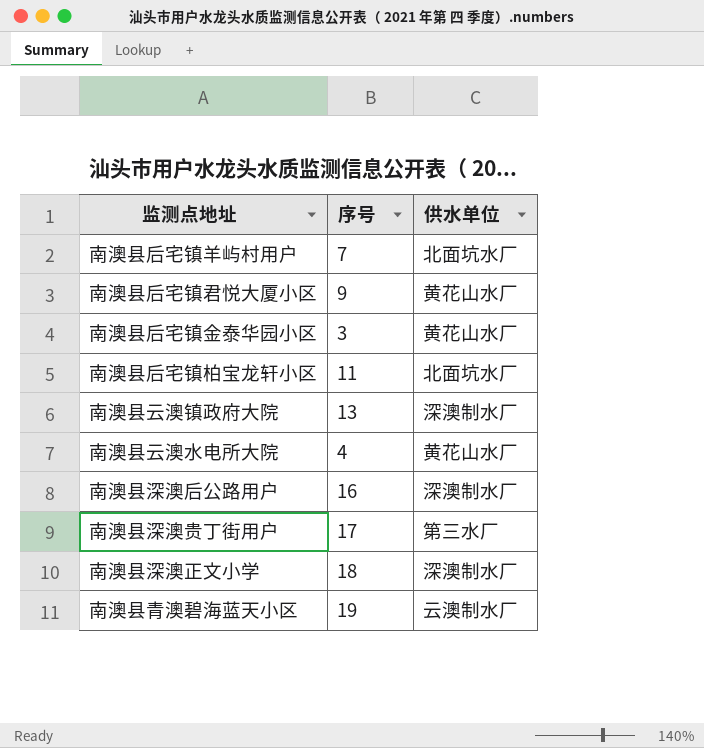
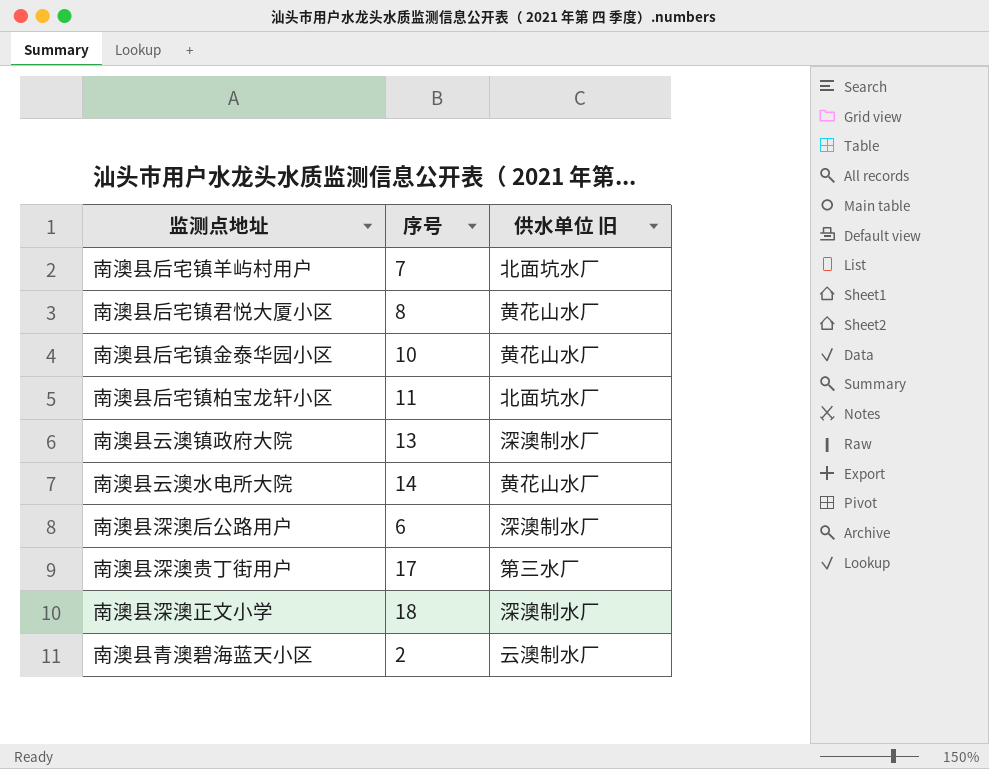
column name: 供水单位 -> 供水单位 旧
南澳县后宅镇君悦大厦小区 | 序号: 9 -> 8
南澳县后宅镇金泰华园小区 | 序号: 3 -> 10
南澳县云澳水电所大院 | 序号: 4 -> 14
南澳县深澳后公路用户 | 序号: 16 -> 6
南澳县青澳碧海蓝天小区 | 序号: 19 -> 2

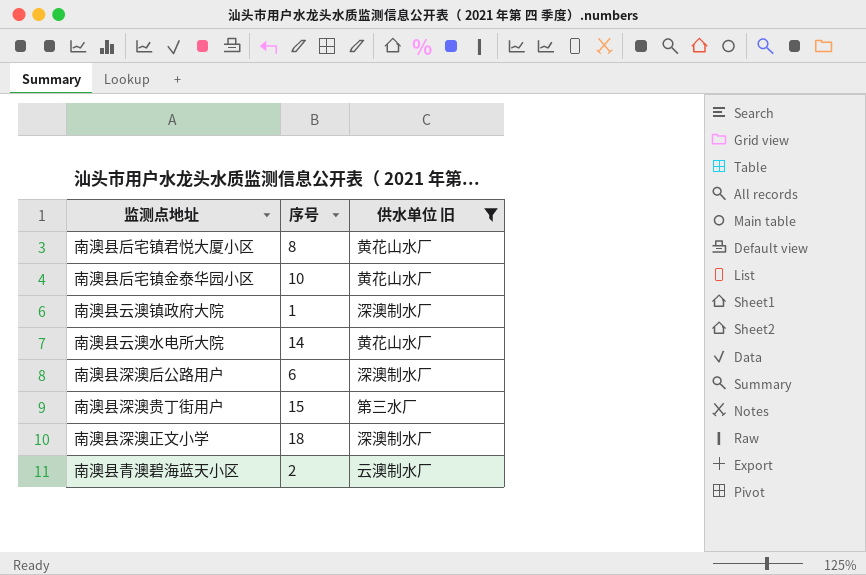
filter: none -> 供水单位 旧 != 北面坑水厂
南澳县云澳镇政府大院 | 序号: 13 -> 1
南澳县深澳贵丁街用户 | 序号: 17 -> 15

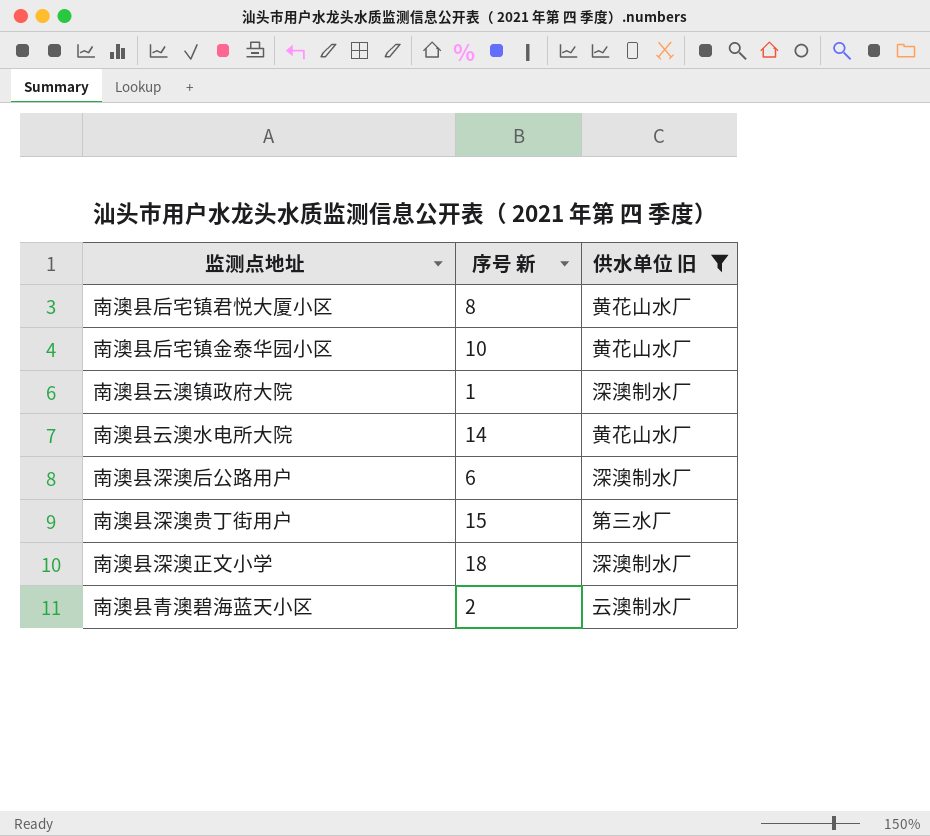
column name: 序号 -> 序号 新

